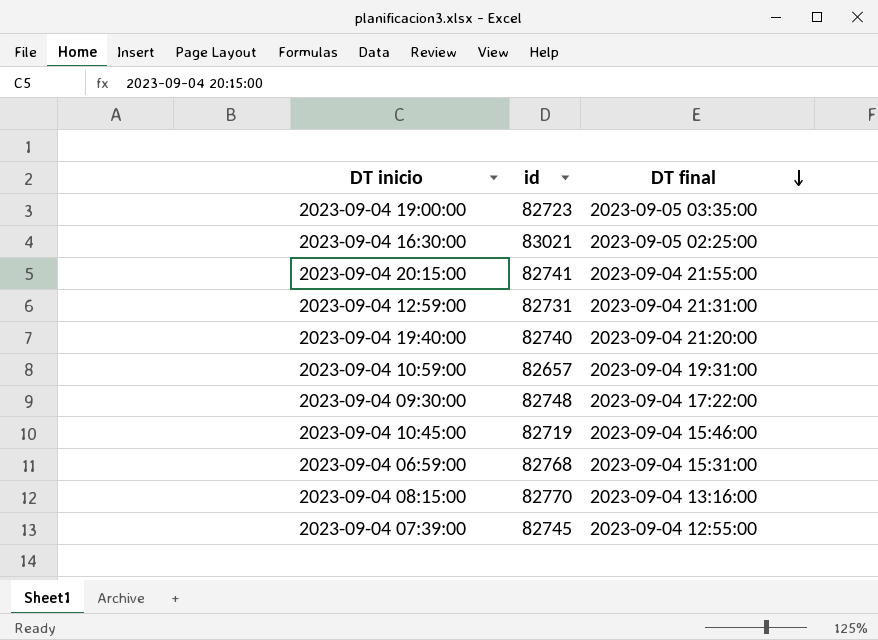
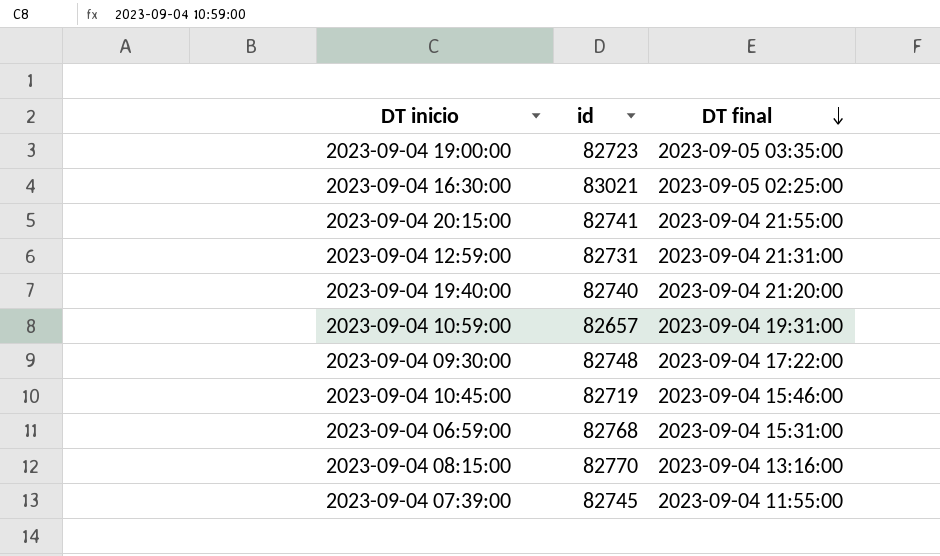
2023-09-04 07:39:00 | DT final: 2023-09-04 12:55:00 -> 2023-09-04 11:55:00

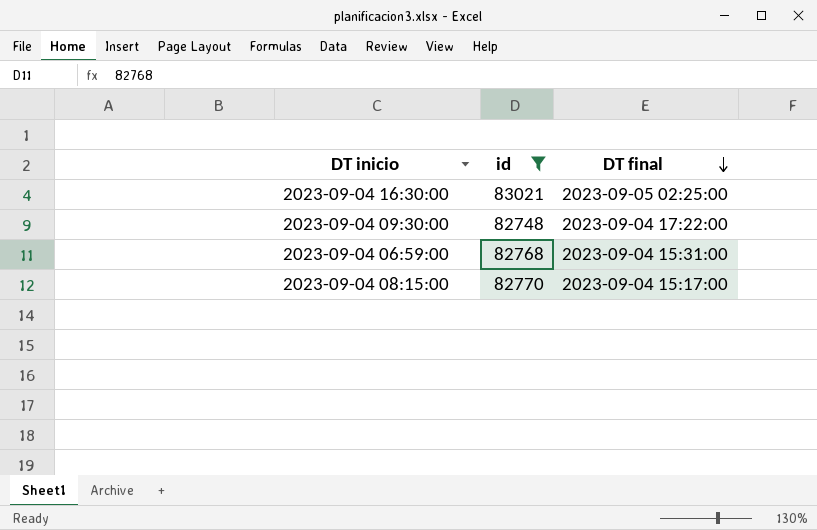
filter: none -> id >= 82748
2023-09-04 08:15:00 | DT final: 2023-09-04 13:16:00 -> 2023-09-04 15:17:00

